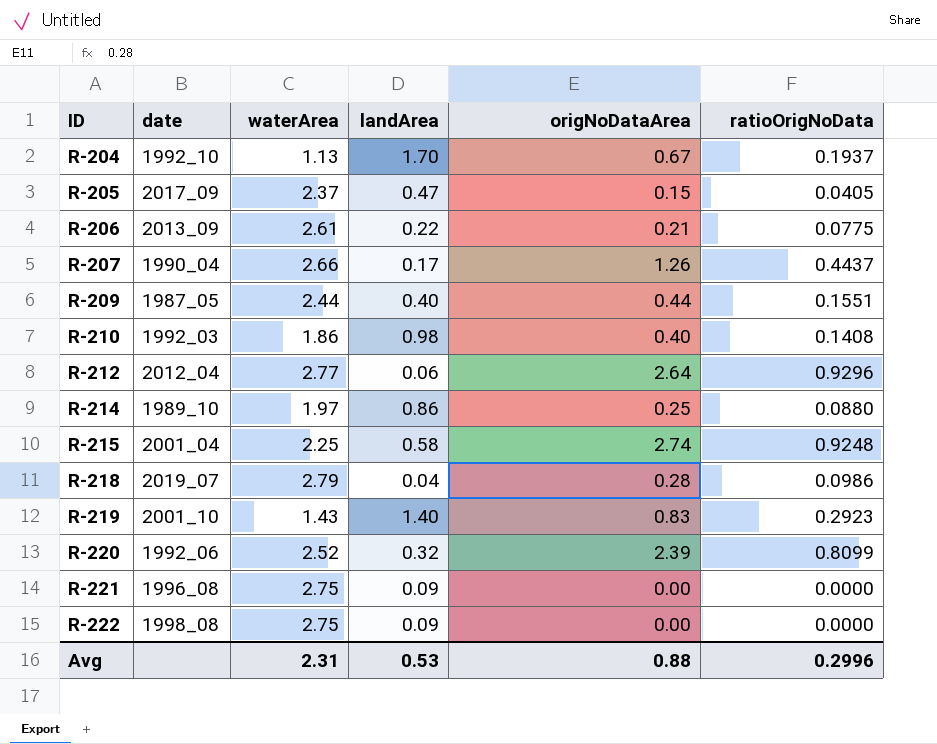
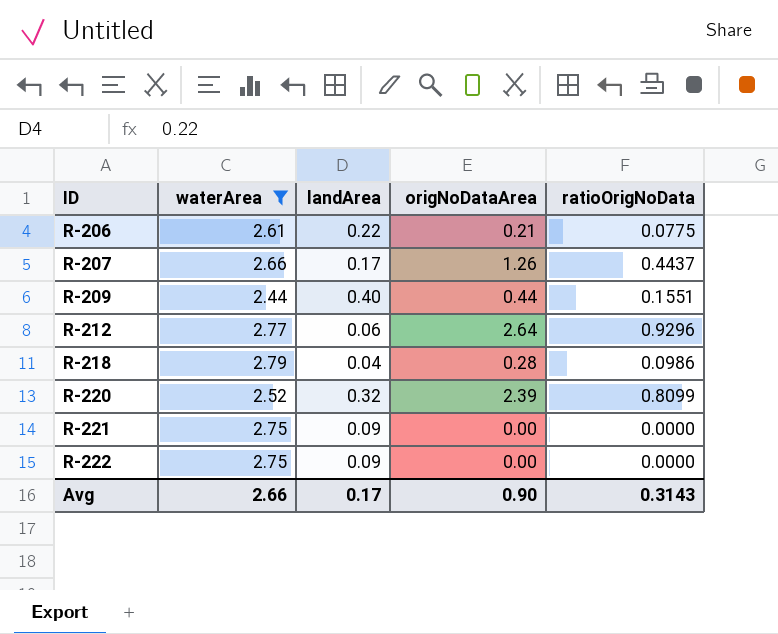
filter: none -> waterArea >= 2.44
column date | position: 2 -> none
Avg | waterArea: 2.31 -> 2.66
Avg | landArea: 0.53 -> 0.17
Avg | origNoDataArea: 0.88 -> 0.90
Avg | ratioOrigNoData: 0.2996 -> 0.3143

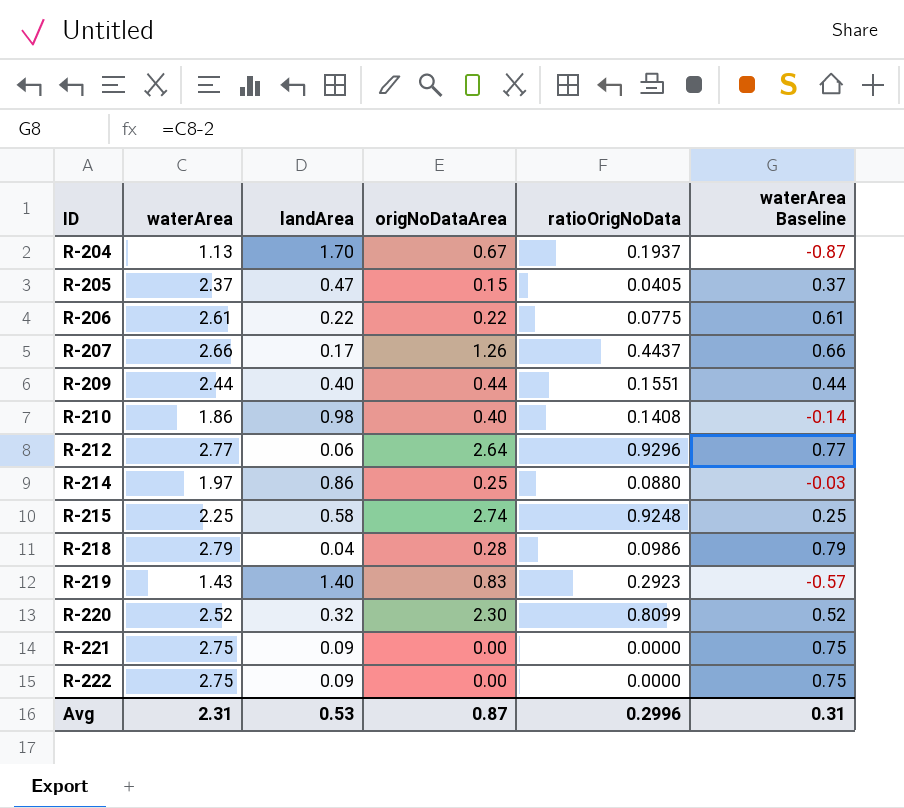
filter: waterArea >= 2.44 -> none
column waterArea Baseline | formula: none -> [waterArea] - 2
R-206 | origNoDataArea: 0.21 -> 0.22
R-220 | origNoDataArea: 2.39 -> 2.30
Avg | waterArea: 2.66 -> 2.31
Avg | landArea: 0.17 -> 0.53
Avg | origNoDataArea: 0.90 -> 0.87
Avg | ratioOrigNoData: 0.3143 -> 0.2996

